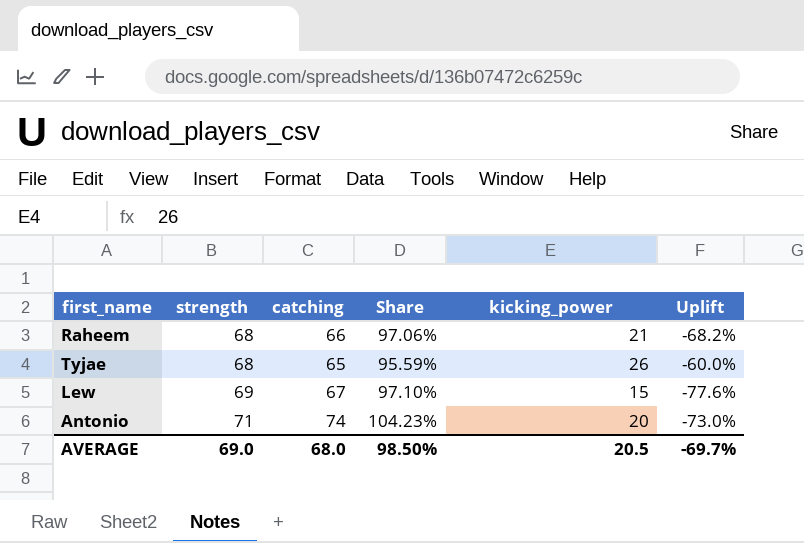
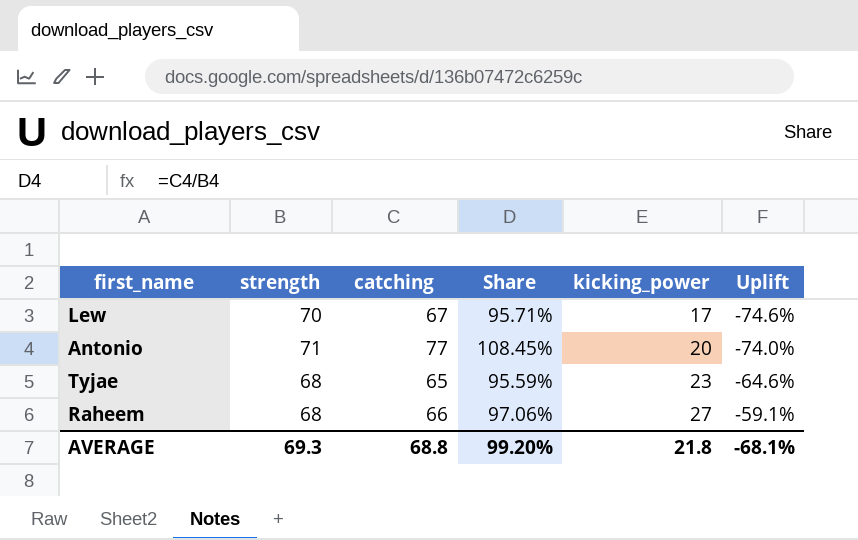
row order: strength ascending -> kicking_power ascending
Lew | strength: 69 -> 70
Lew | Share: 97.10% -> 95.71%
Lew | kicking_power: 15 -> 17
Lew | Uplift: -77.6% -> -74.6%
Antonio | catching: 74 -> 77
Antonio | Share: 104.23% -> 108.45%
Antonio | Uplift: -73.0% -> -74.0%
Tyjae | kicking_power: 26 -> 23
Tyjae | Uplift: -60.0% -> -64.6%
Raheem | kicking_power: 21 -> 27
Raheem | Uplift: -68.2% -> -59.1%
AVERAGE | strength: 69.0 -> 69.3
AVERAGE | catching: 68.0 -> 68.8
AVERAGE | Share: 98.50% -> 99.20%
AVERAGE | kicking_power: 20.5 -> 21.8
AVERAGE | Uplift: -69.7% -> -68.1%

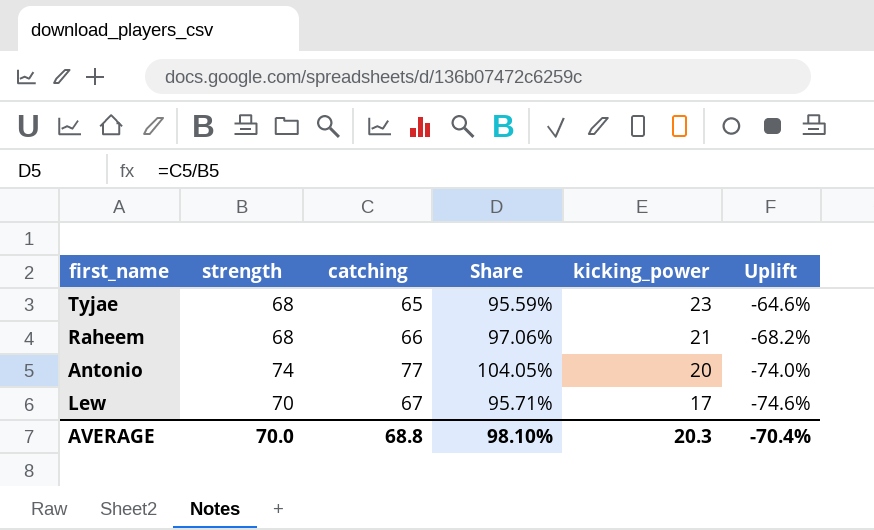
row order: kicking_power ascending -> kicking_power descending
Raheem | kicking_power: 27 -> 21
Raheem | Uplift: -59.1% -> -68.2%
Antonio | strength: 71 -> 74
Antonio | Share: 108.45% -> 104.05%
AVERAGE | strength: 69.3 -> 70.0
AVERAGE | Share: 99.20% -> 98.10%
AVERAGE | kicking_power: 21.8 -> 20.3
AVERAGE | Uplift: -68.1% -> -70.4%

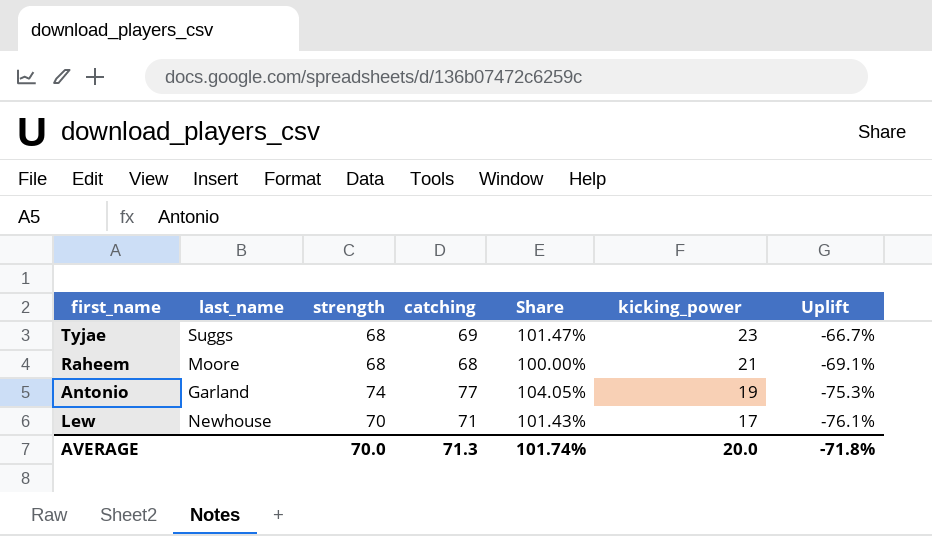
column last_name | position: none -> 2
Tyjae | catching: 65 -> 69
Tyjae | Share: 95.59% -> 101.47%
Tyjae | Uplift: -64.6% -> -66.7%
Raheem | catching: 66 -> 68
Raheem | Share: 97.06% -> 100.00%
Raheem | Uplift: -68.2% -> -69.1%
Antonio | kicking_power: 20 -> 19
Antonio | Uplift: -74.0% -> -75.3%
Lew | catching: 67 -> 71
Lew | Share: 95.71% -> 101.43%
Lew | Uplift: -74.6% -> -76.1%
AVERAGE | catching: 68.8 -> 71.3
AVERAGE | Share: 98.10% -> 101.74%
AVERAGE | kicking_power: 20.3 -> 20.0
AVERAGE | Uplift: -70.4% -> -71.8%

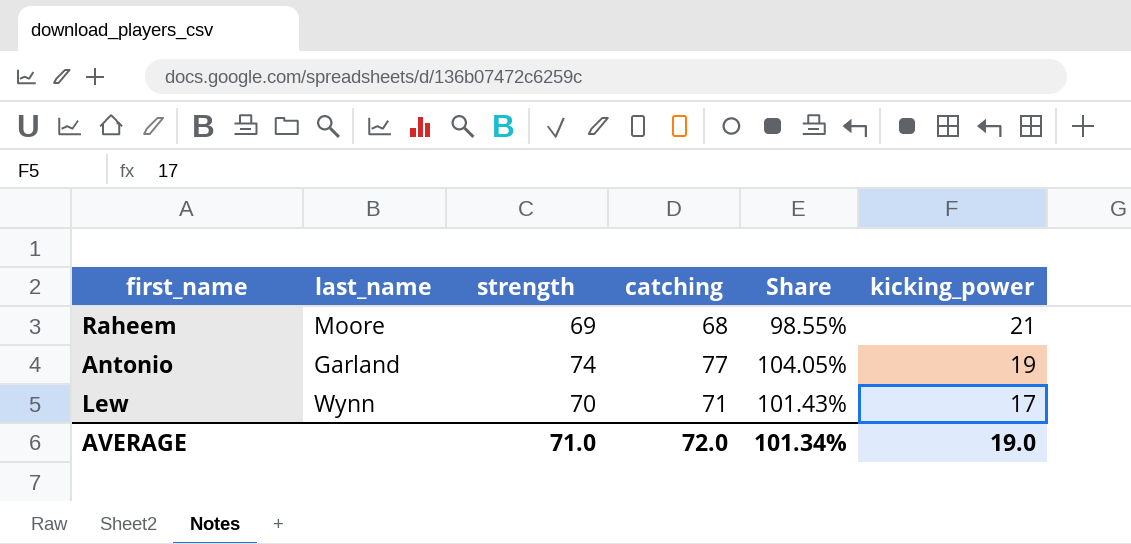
column Uplift | formula: ([kicking_power] - [catching]) / [catching] -> none
row Tyjae: Suggs | 68 | 69 | 101.47% | 23 | -66.7% -> none
Raheem | strength: 68 -> 69
Raheem | Share: 100.00% -> 98.55%
Lew | last_name: Newhouse -> Wynn
AVERAGE | strength: 70.0 -> 71.0
AVERAGE | catching: 71.3 -> 72.0
AVERAGE | Share: 101.74% -> 101.34%
AVERAGE | kicking_power: 20.0 -> 19.0

